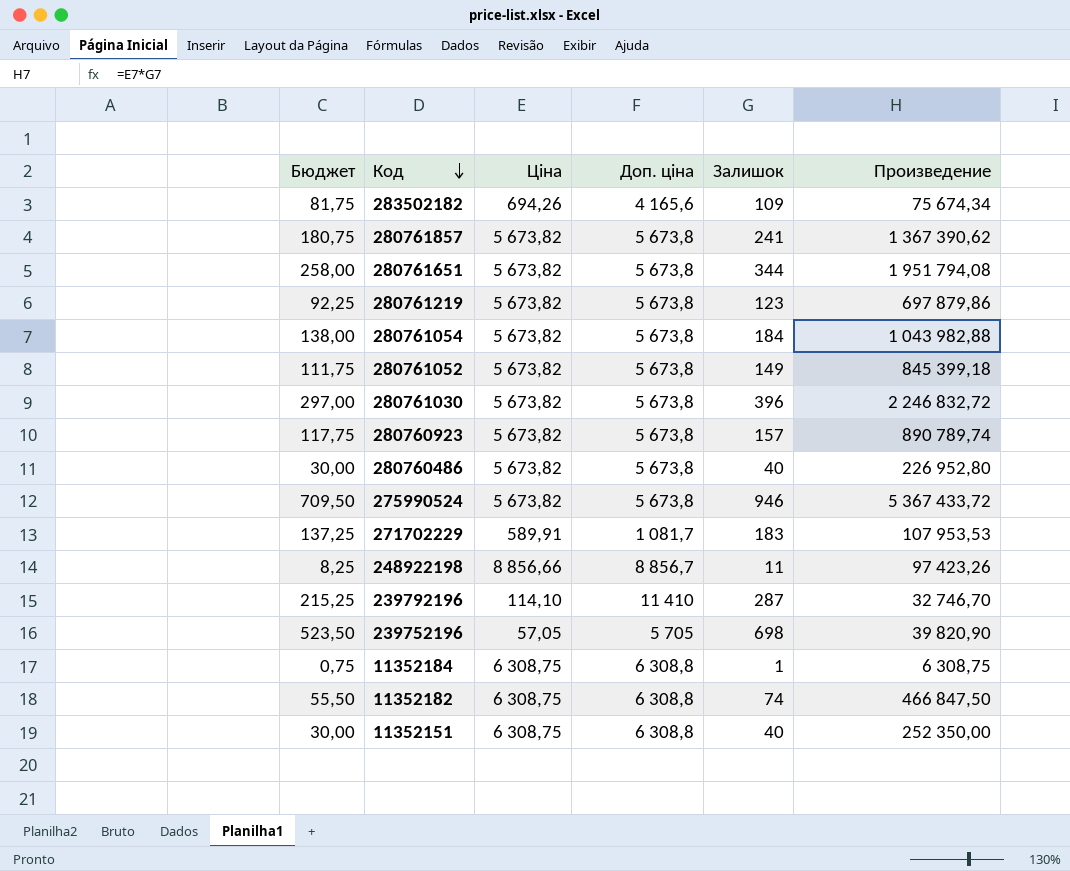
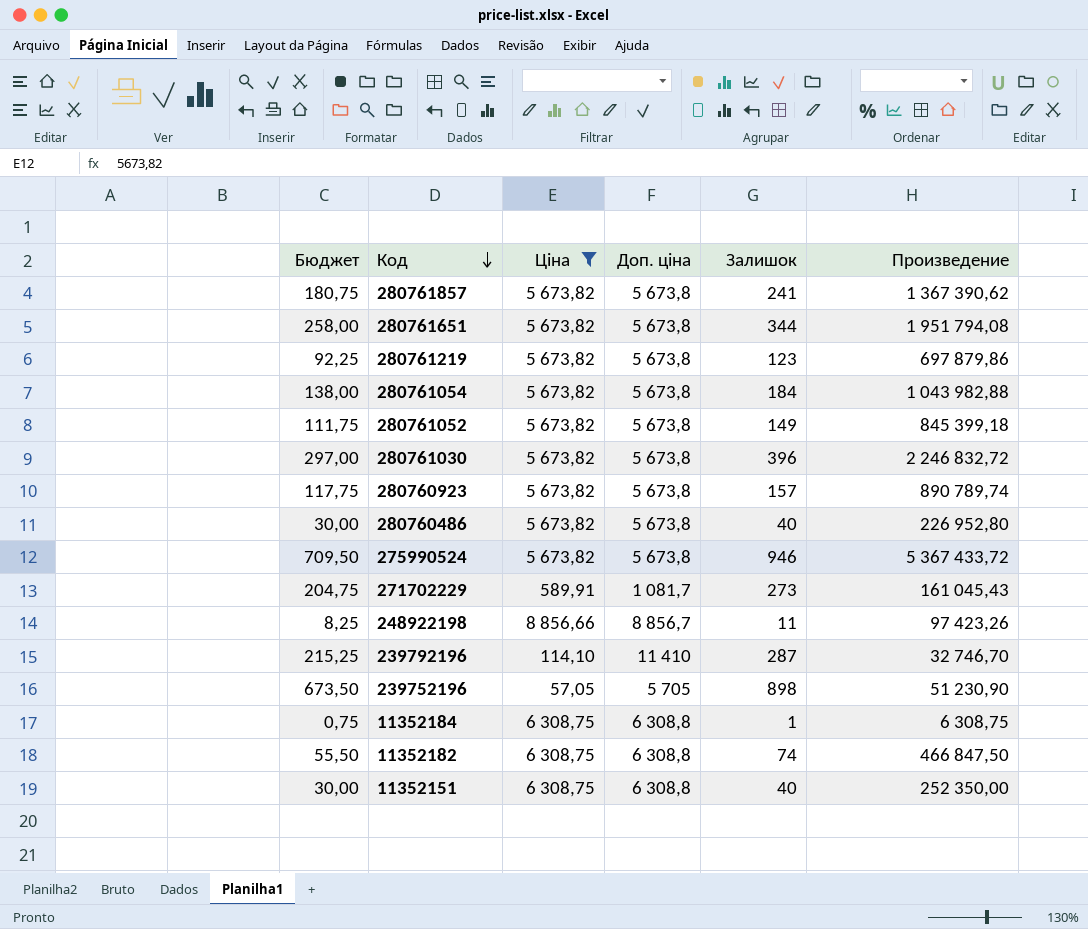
filter: none -> Ціна != 694,26
271702229 | Бюджет: 137,25 -> 204,75
271702229 | Залишок: 183 -> 273
271702229 | Произведение: 107 953,53 -> 161 045,43
239752196 | Бюджет: 523,50 -> 673,50
239752196 | Залишок: 698 -> 898
239752196 | Произведение: 39 820,90 -> 51 230,90

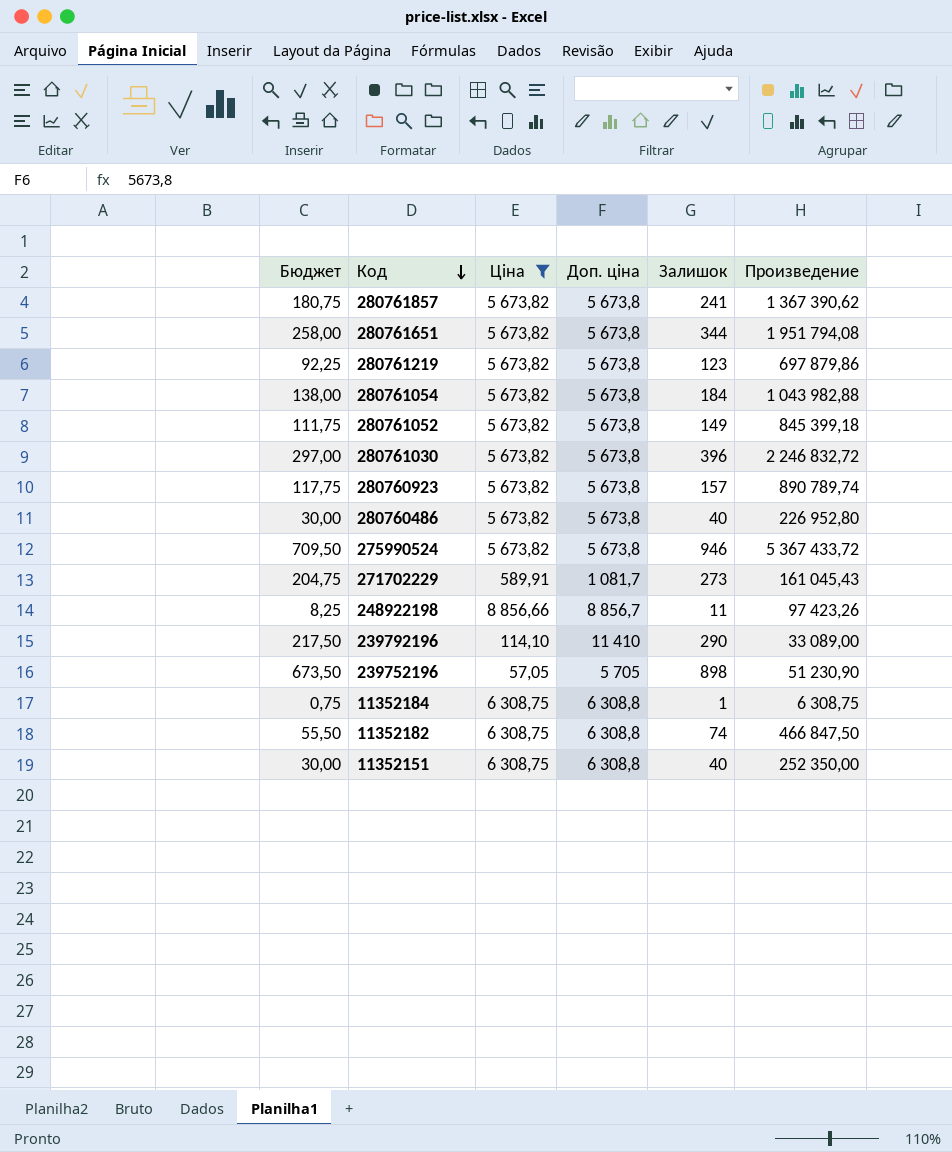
239792196 | Бюджет: 215,25 -> 217,50
239792196 | Залишок: 287 -> 290
239792196 | Произведение: 32 746,70 -> 33 089,00

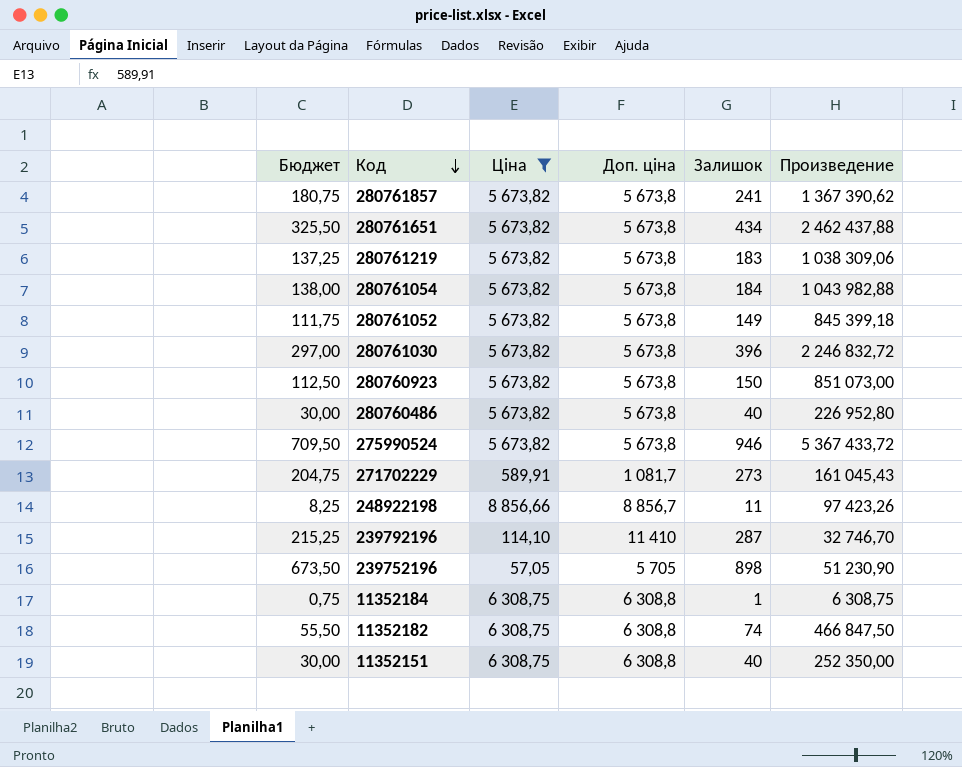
280761651 | Бюджет: 258,00 -> 325,50
280761651 | Залишок: 344 -> 434
280761651 | Произведение: 1 951 794,08 -> 2 462 437,88
280761219 | Бюджет: 92,25 -> 137,25
280761219 | Залишок: 123 -> 183
280761219 | Произведение: 697 879,86 -> 1 038 309,06
280760923 | Бюджет: 117,75 -> 112,50
280760923 | Залишок: 157 -> 150
280760923 | Произведение: 890 789,74 -> 851 073,00
239792196 | Бюджет: 217,50 -> 215,25
239792196 | Залишок: 290 -> 287
239792196 | Произведение: 33 089,00 -> 32 746,70

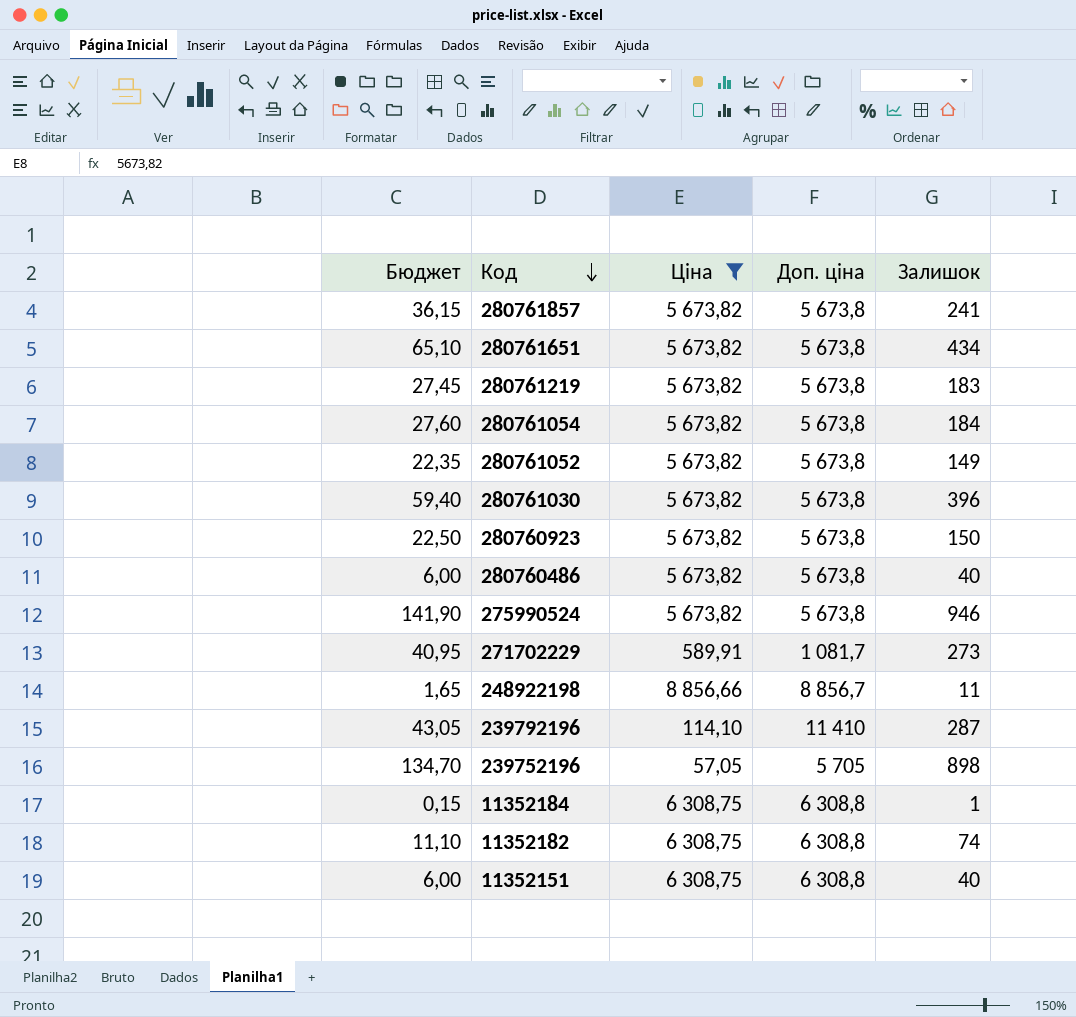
column Произведение | formula: [Ціна] * [Залишок] -> none
column Бюджет | formula: [Залишок] * 0,75 -> [Залишок] * 0,15

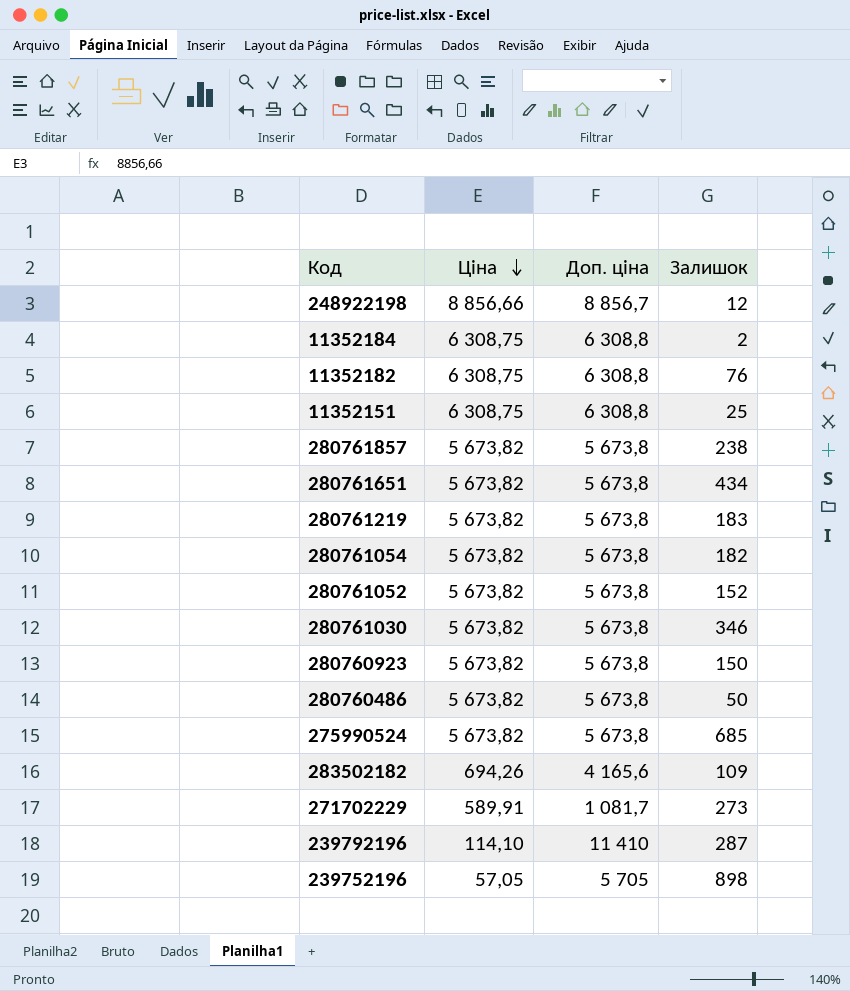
filter: Ціна != 694,26 -> none
row order: Код descending -> Ціна descending
column Бюджет | formula: [Залишок] * 0,15 -> none
248922198 | Залишок: 11 -> 12
11352184 | Залишок: 1 -> 2
11352182 | Залишок: 74 -> 76
11352151 | Залишок: 40 -> 25
280761857 | Залишок: 241 -> 238
280761054 | Залишок: 184 -> 182
280761052 | Залишок: 149 -> 152
280761030 | Залишок: 396 -> 346
280760486 | Залишок: 40 -> 50
275990524 | Залишок: 946 -> 685

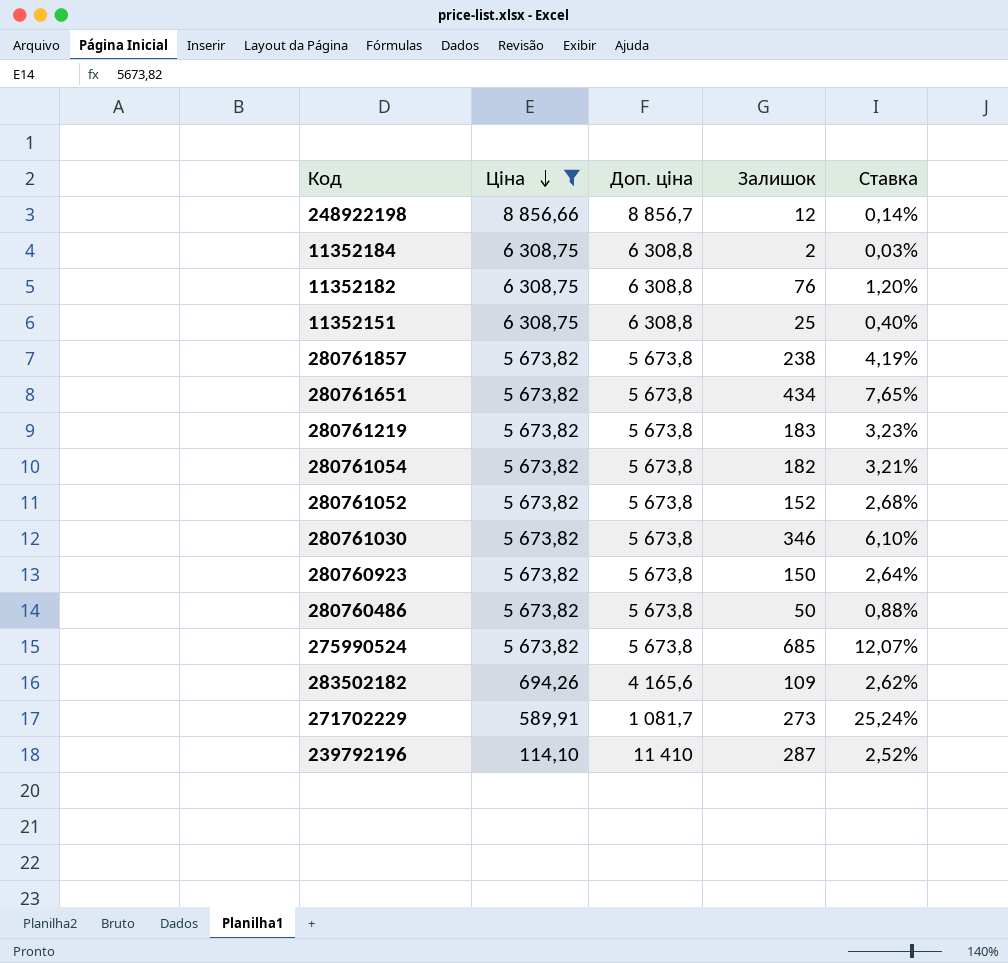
filter: none -> Ціна != 57,05
column Ставка | formula: none -> [Залишок] / [Доп. ціна]

